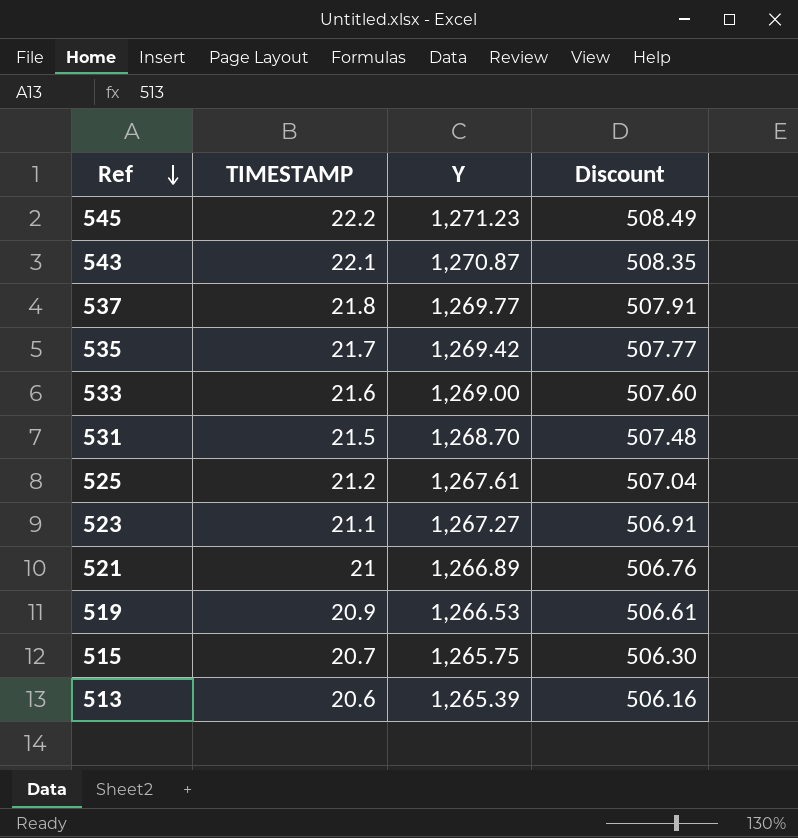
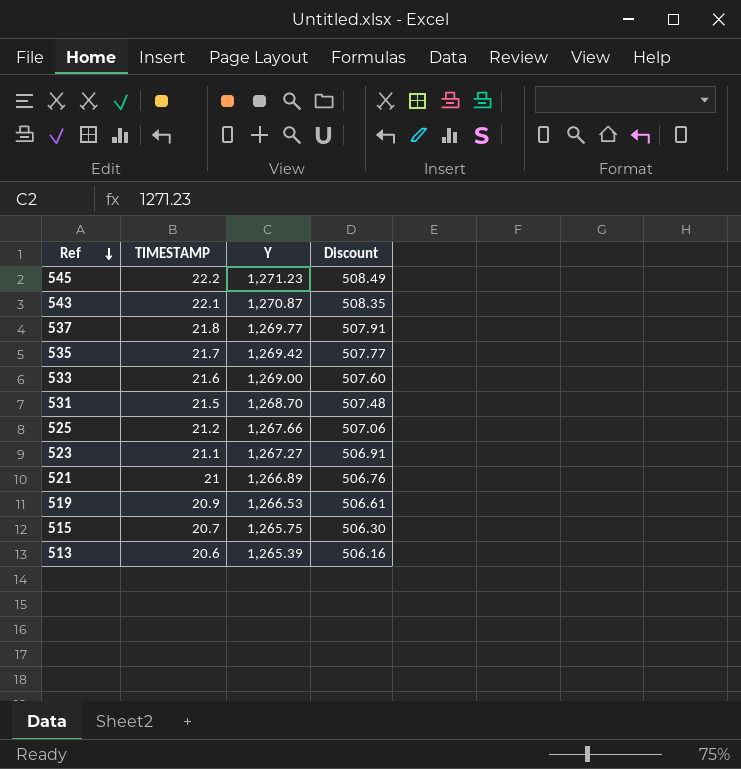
525 | Y: 1,267.61 -> 1,267.66
525 | Discount: 507.04 -> 507.06

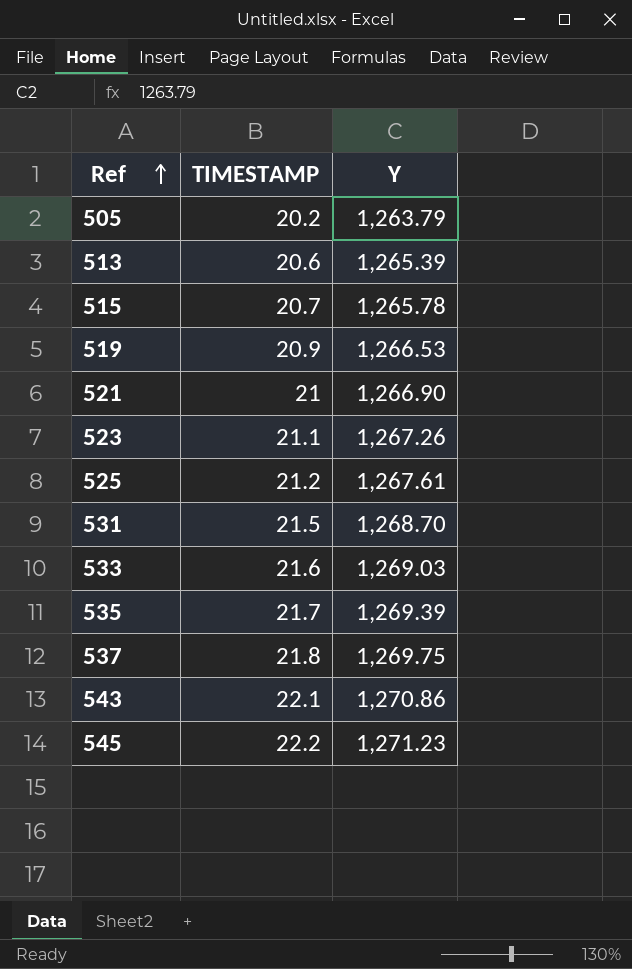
row order: Ref descending -> Ref ascending
column Discount | formula: [Y] * 0.4 -> none
row 505: none -> 20.2 | 1,263.79
515 | Y: 1,265.75 -> 1,265.78
521 | Y: 1,266.89 -> 1,266.90
523 | Y: 1,267.27 -> 1,267.26
525 | Y: 1,267.66 -> 1,267.61
533 | Y: 1,269.00 -> 1,269.03
535 | Y: 1,269.42 -> 1,269.39
537 | Y: 1,269.77 -> 1,269.75
543 | Y: 1,270.87 -> 1,270.86

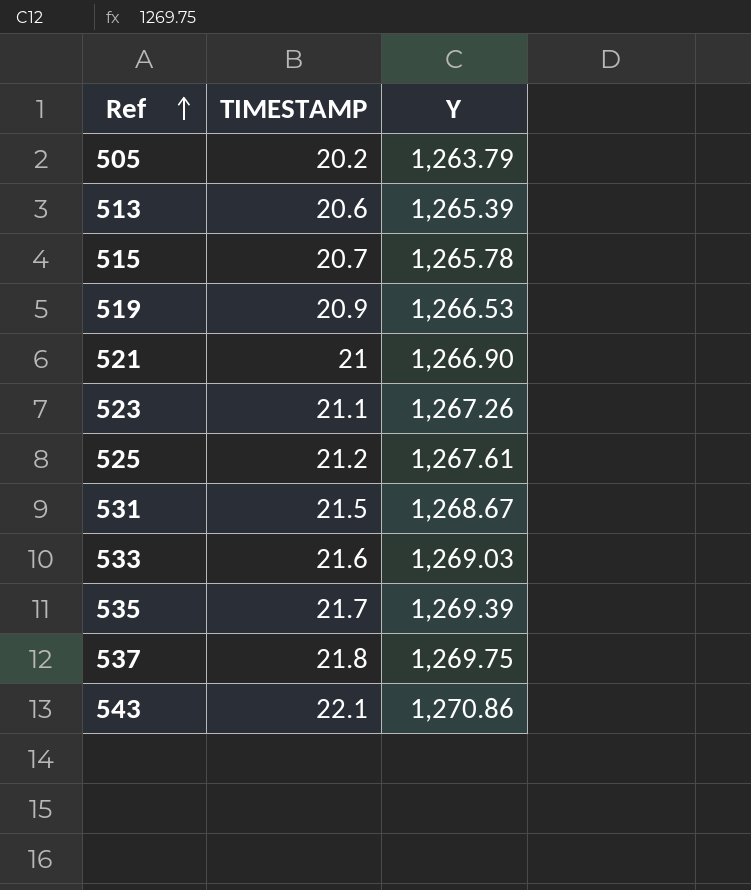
row 545: 22.2 | 1,271.23 -> none
531 | Y: 1,268.70 -> 1,268.67

